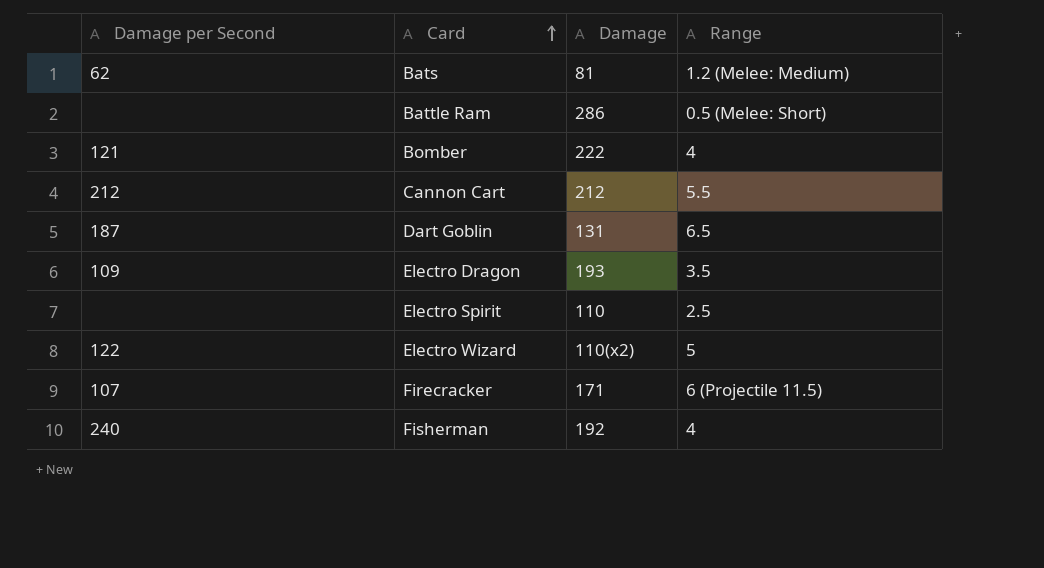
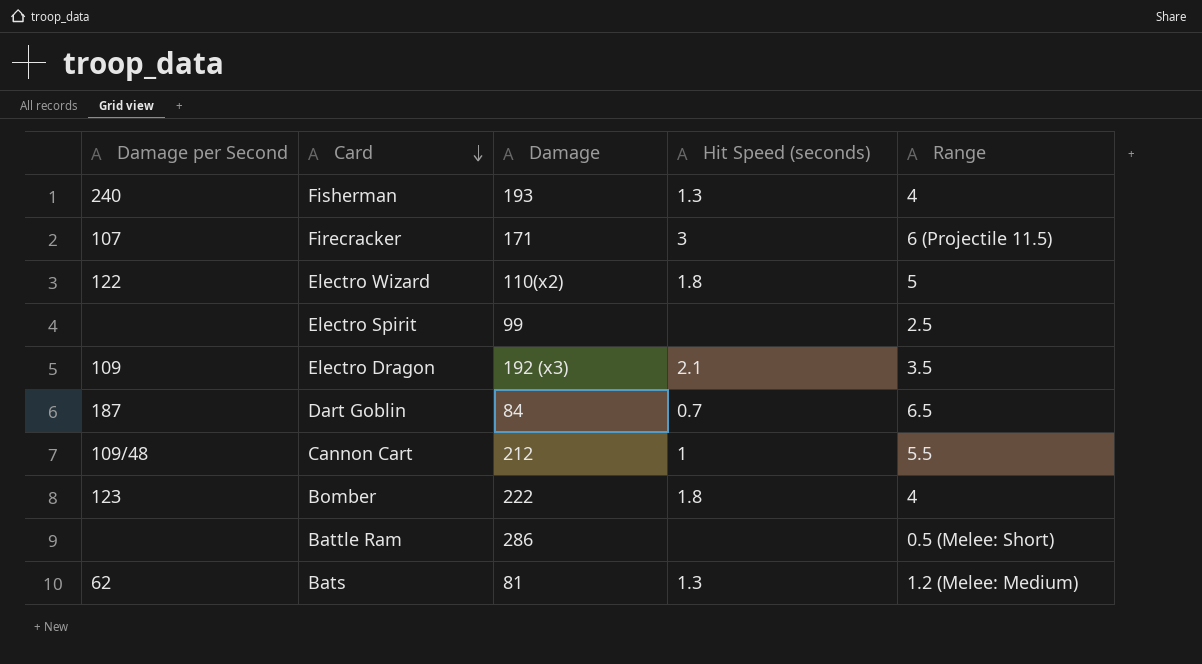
row order: Card ascending -> Card descending
column Hit Speed (seconds) | position: none -> 4
Fisherman | Damage: 192 -> 193
Electro Spirit | Damage: 110 -> 99
Electro Dragon | Damage: 193 -> 192 (x3)
Dart Goblin | Damage: 131 -> 84
Cannon Cart | Damage per Second: 212 -> 109/48
Bomber | Damage per Second: 121 -> 123

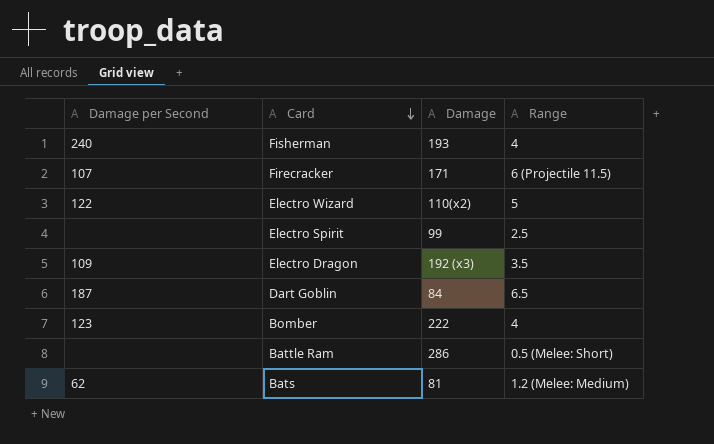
column Hit Speed (seconds) | position: 4 -> none
row Cannon Cart: 109/48 | 212 | 1 | 5.5 -> none

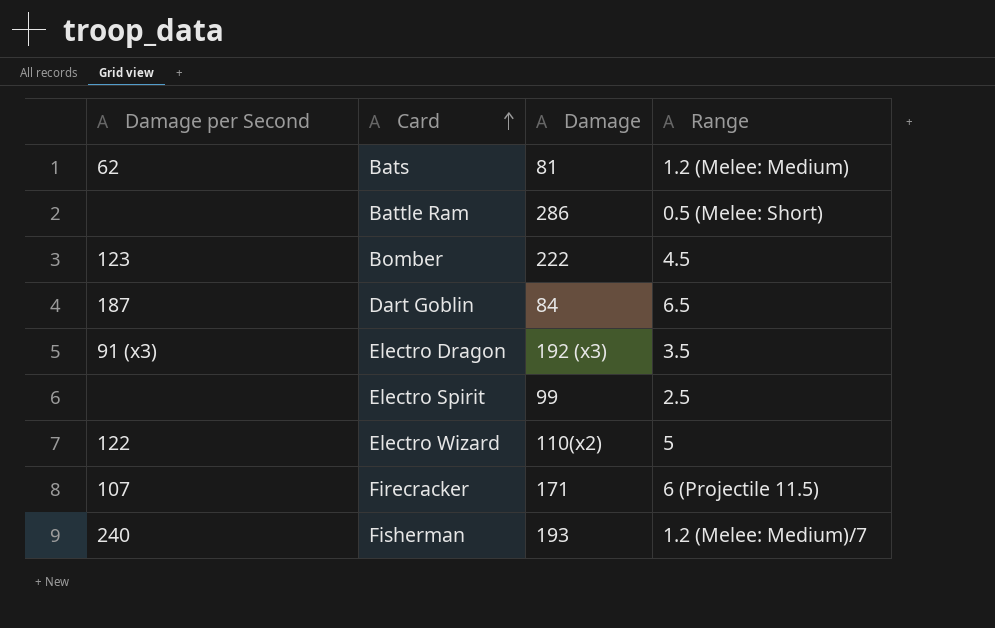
row order: Card descending -> Card ascending
Bomber | Range: 4 -> 4.5
Electro Dragon | Damage per Second: 109 -> 91 (x3)
Fisherman | Range: 4 -> 1.2 (Melee: Medium)/7

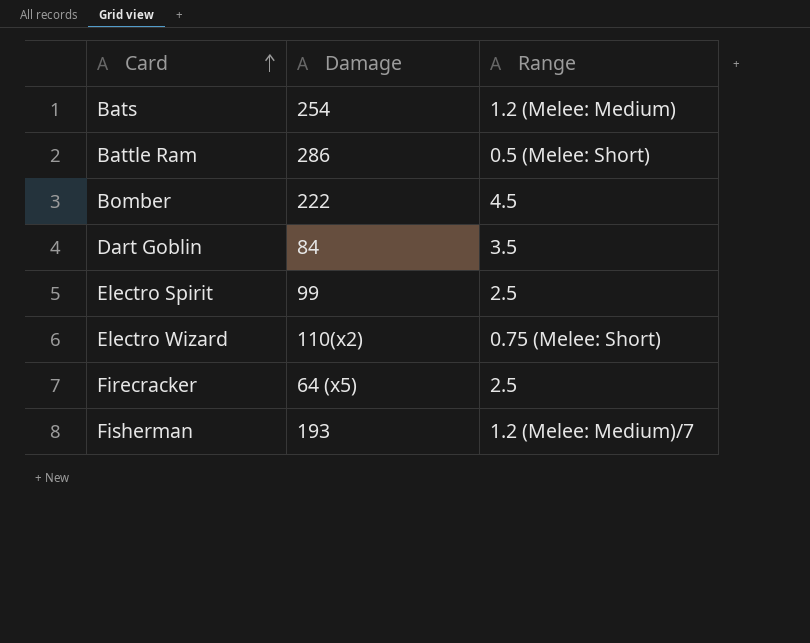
column Damage per Second | position: 1 -> none
row Electro Dragon: 91 (x3) | 192 (x3) | 3.5 -> none
Bats | Damage: 81 -> 254
Dart Goblin | Range: 6.5 -> 3.5
Electro Wizard | Range: 5 -> 0.75 (Melee: Short)
Firecracker | Damage: 171 -> 64 (x5)
Firecracker | Range: 6 (Projectile 11.5) -> 2.5

